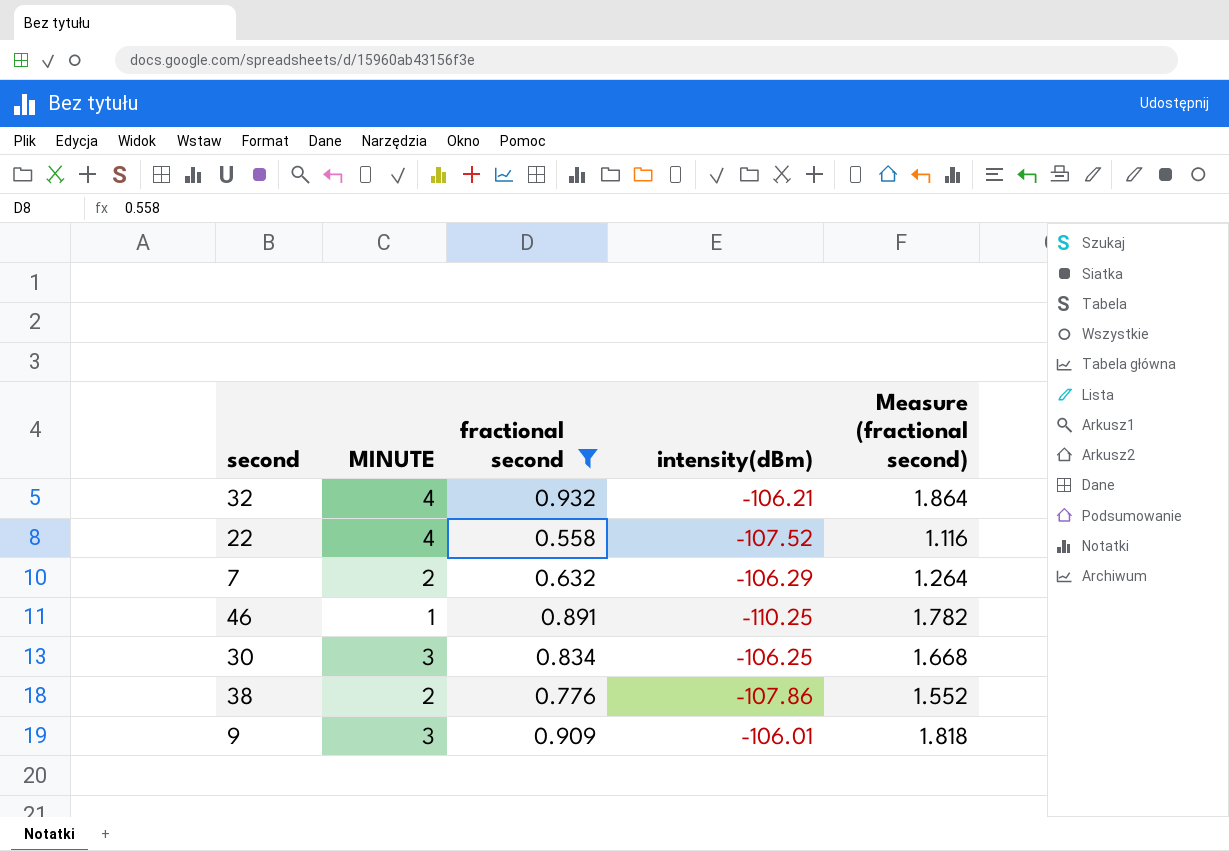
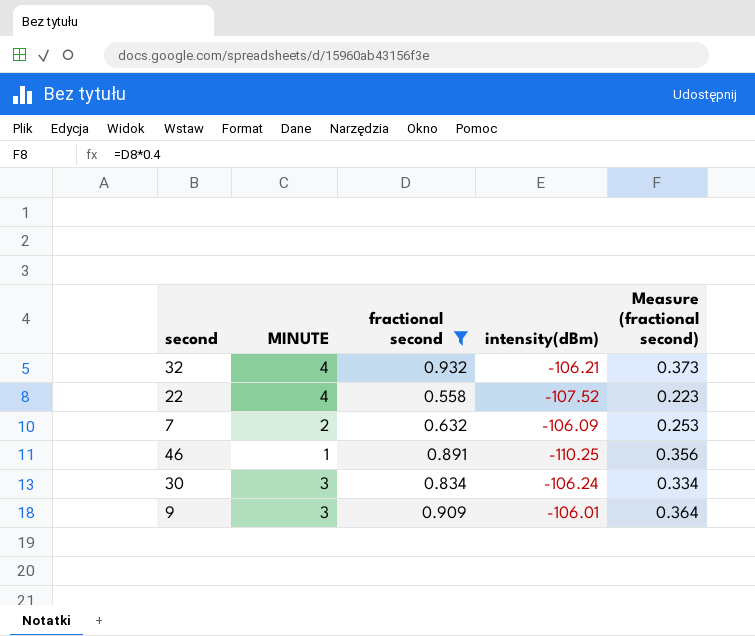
column Measure (fractional second) | formula: [fractional second] * 2 -> [fractional second] * 0.4
row 38: 2 | 0.776 | -107.86 | 1.552 -> none
7 | intensity(dBm): -106.29 -> -106.09
30 | intensity(dBm): -106.25 -> -106.24

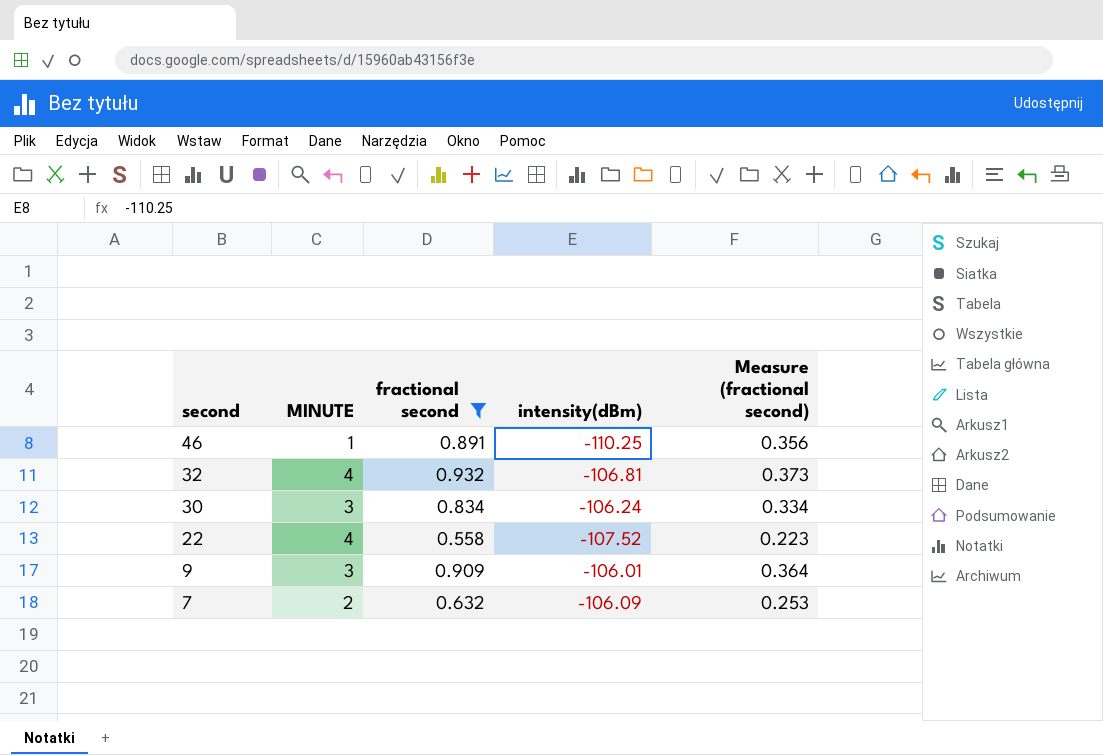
row order: none -> second descending
32 | intensity(dBm): -106.21 -> -106.81

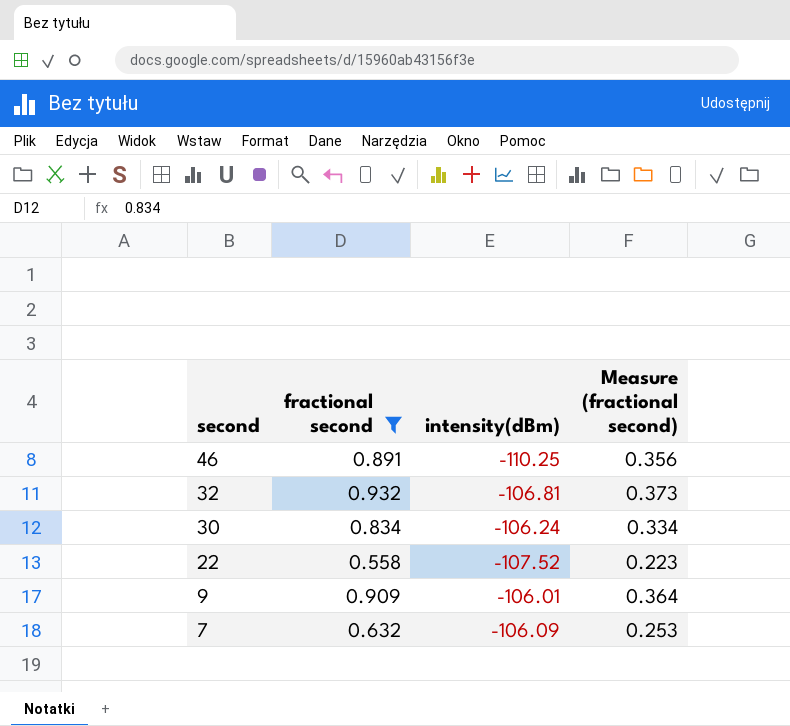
column MINUTE | position: 2 -> none

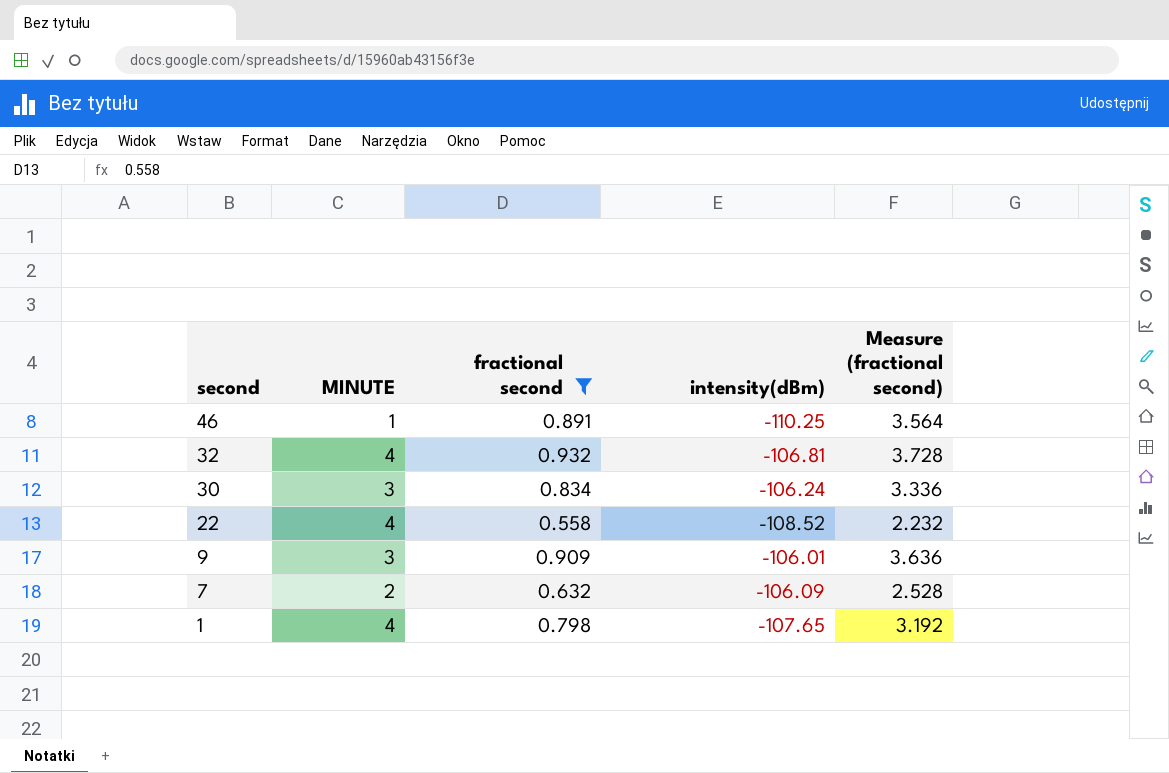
column MINUTE | position: none -> 2
column Measure (fractional second) | formula: [fractional second] * 0.4 -> [fractional second] * 4
22 | intensity(dBm): -107.52 -> -108.52
row 1: none -> 4 | 0.798 | -107.65 | 3.192

